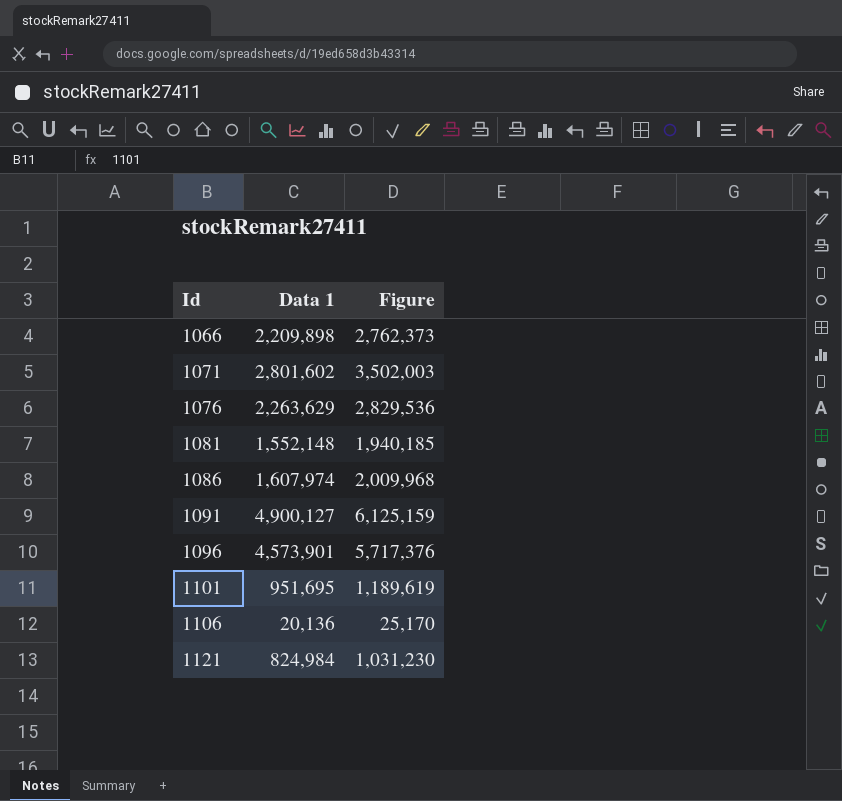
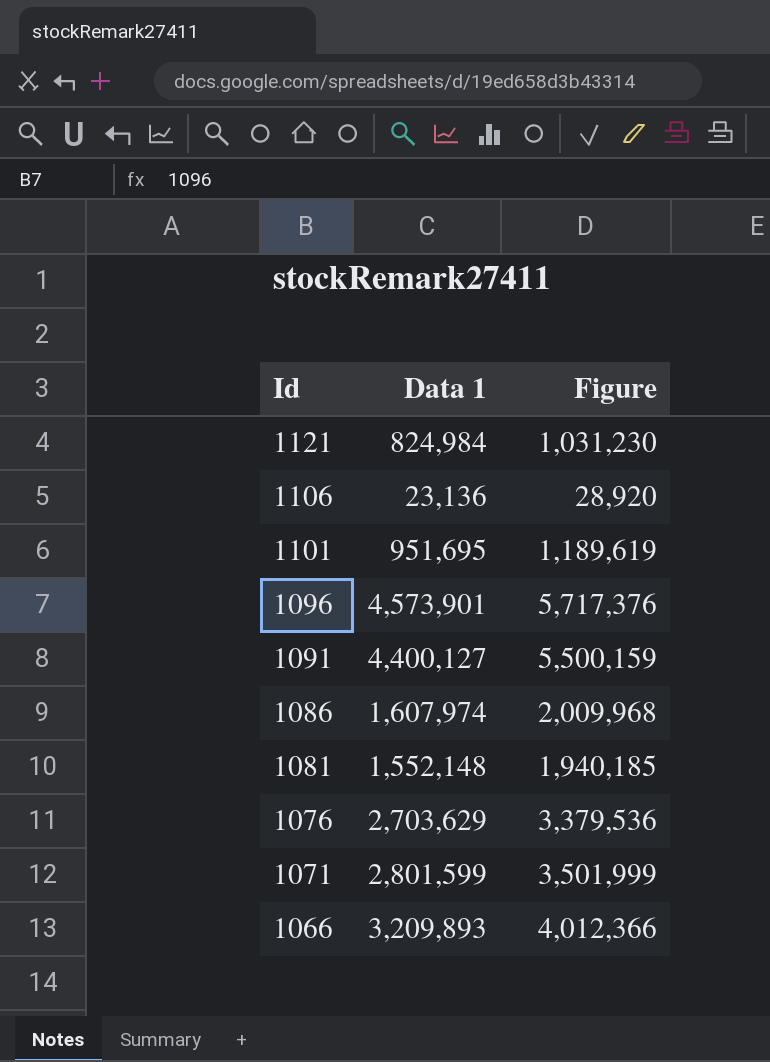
row order: Id ascending -> Id descending
1106 | Data 1: 20,136 -> 23,136
1106 | Figure: 25,170 -> 28,920
1091 | Data 1: 4,900,127 -> 4,400,127
1091 | Figure: 6,125,159 -> 5,500,159
1076 | Data 1: 2,263,629 -> 2,703,629
1076 | Figure: 2,829,536 -> 3,379,536
1071 | Data 1: 2,801,602 -> 2,801,599
1071 | Figure: 3,502,003 -> 3,501,999
1066 | Data 1: 2,209,898 -> 3,209,893
1066 | Figure: 2,762,373 -> 4,012,366

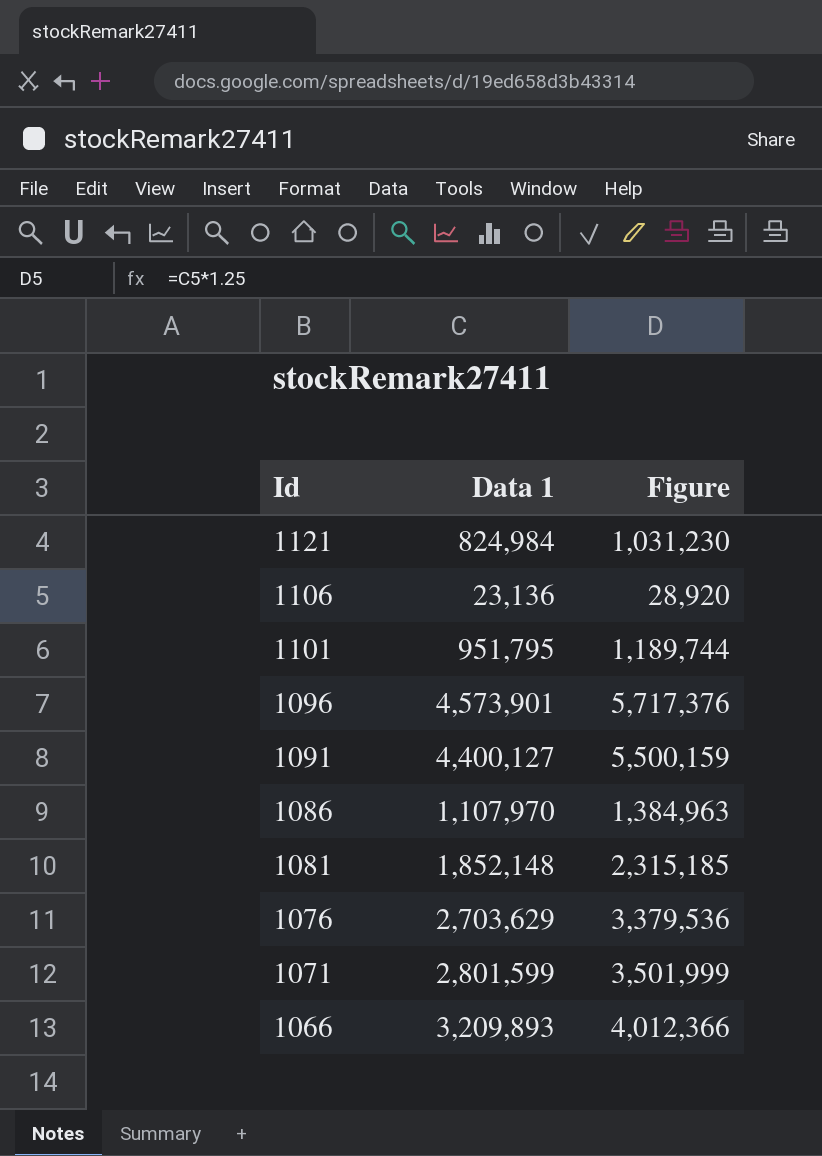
1101 | Data 1: 951,695 -> 951,795
1101 | Figure: 1,189,619 -> 1,189,744
1086 | Data 1: 1,607,974 -> 1,107,970
1086 | Figure: 2,009,968 -> 1,384,963
1081 | Data 1: 1,552,148 -> 1,852,148
1081 | Figure: 1,940,185 -> 2,315,185

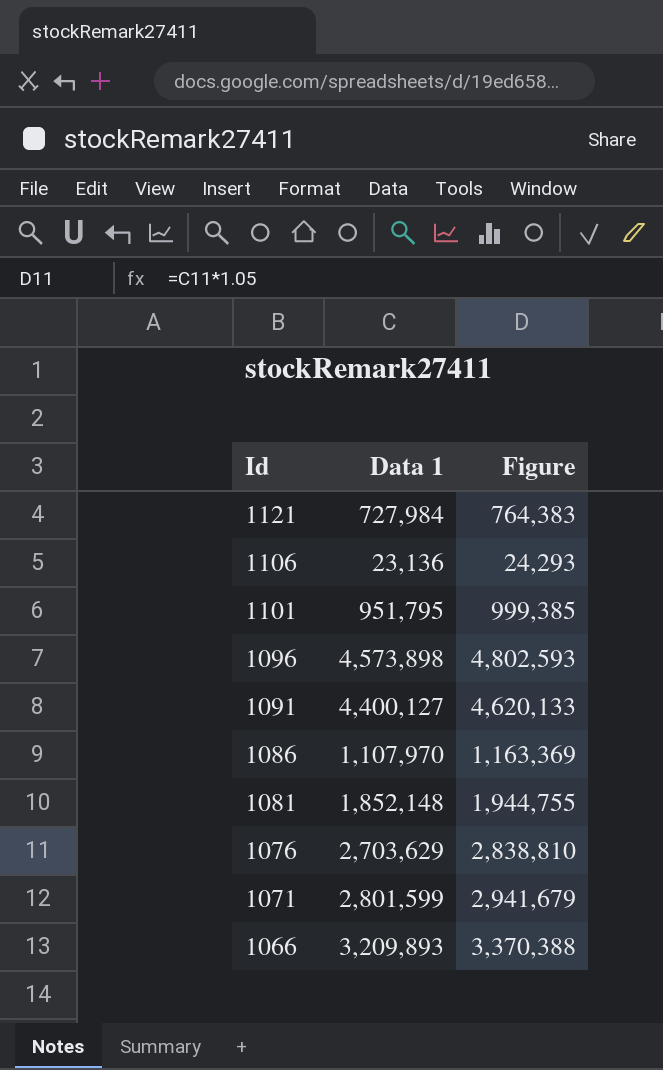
column Figure | formula: [Data 1] * 1.25 -> [Data 1] * 1.05
1121 | Data 1: 824,984 -> 727,984
1096 | Data 1: 4,573,901 -> 4,573,898

